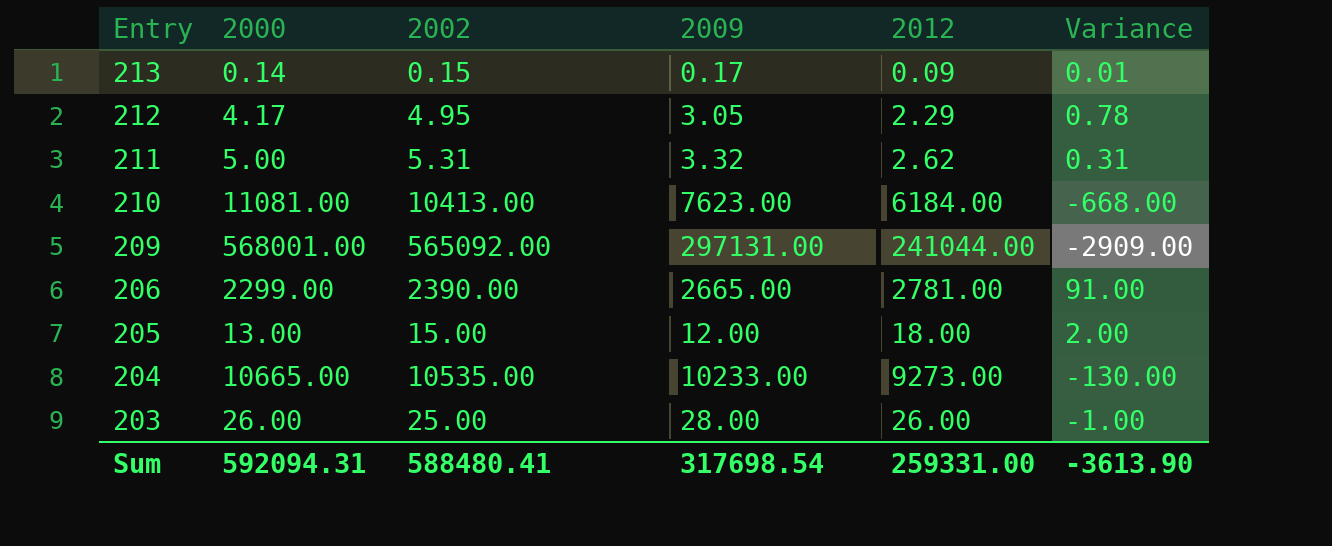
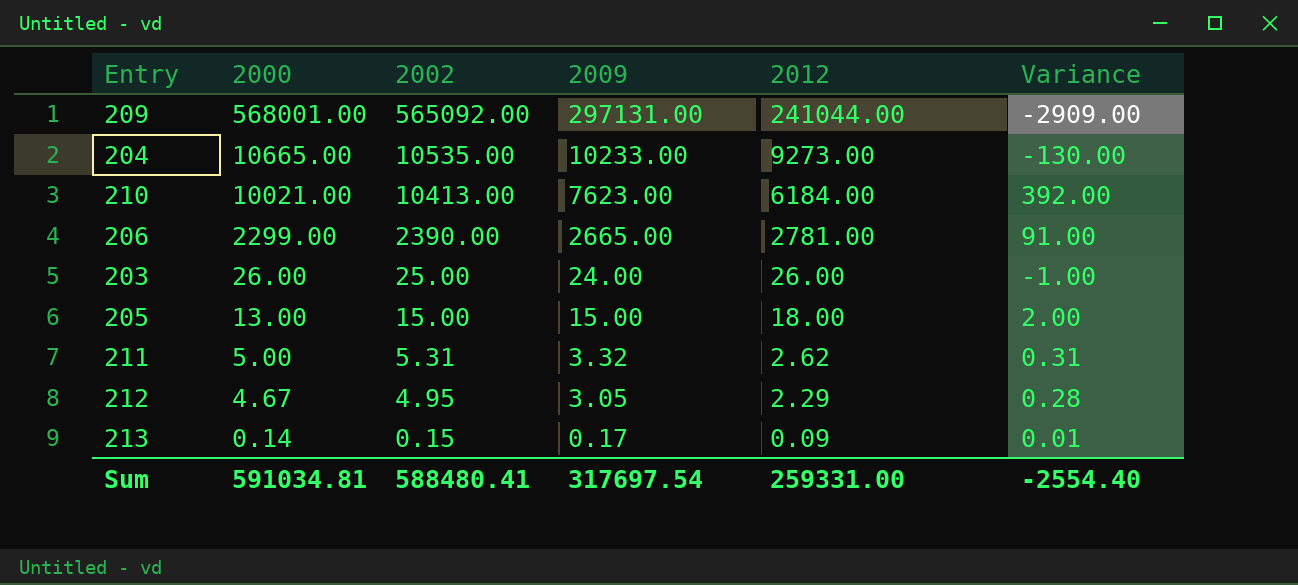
row order: Entry descending -> 2000 descending
210 | 2000: 11081.00 -> 10021.00
210 | Variance: -668.00 -> 392.00
203 | 2009: 28.00 -> 24.00
205 | 2009: 12.00 -> 15.00
212 | 2000: 4.17 -> 4.67
212 | Variance: 0.78 -> 0.28
Sum | 2000: 592094.31 -> 591034.81
Sum | 2009: 317698.54 -> 317697.54
Sum | Variance: -3613.90 -> -2554.40

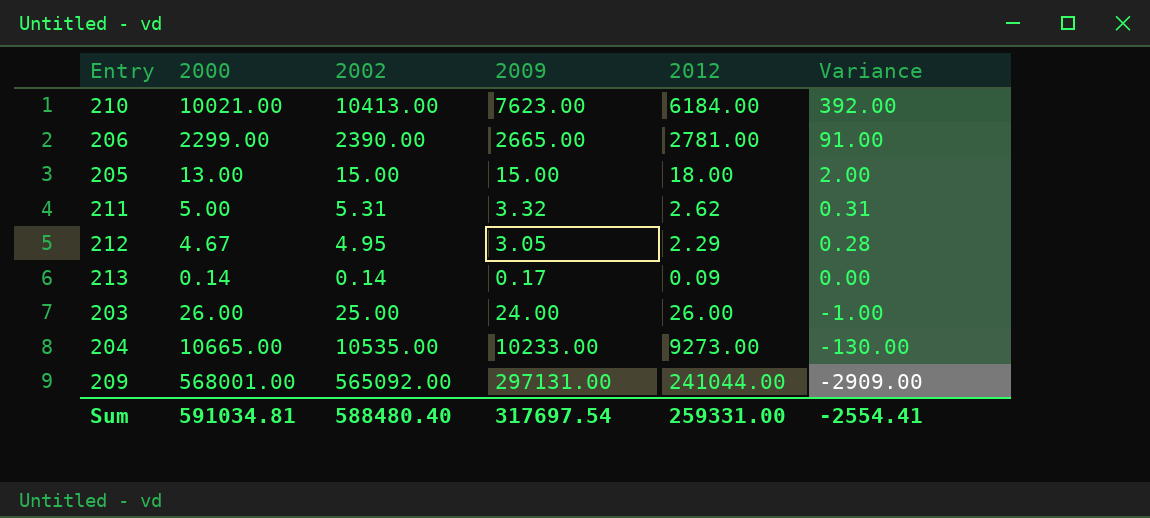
row order: 2000 descending -> Variance descending
213 | 2002: 0.15 -> 0.14
213 | Variance: 0.01 -> 0.00
Sum | 2002: 588480.41 -> 588480.40
Sum | Variance: -2554.40 -> -2554.41

